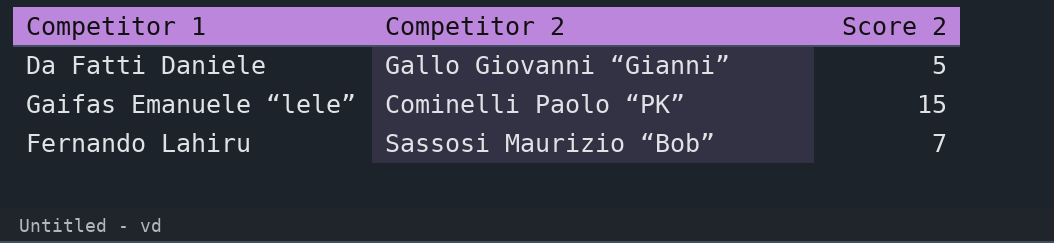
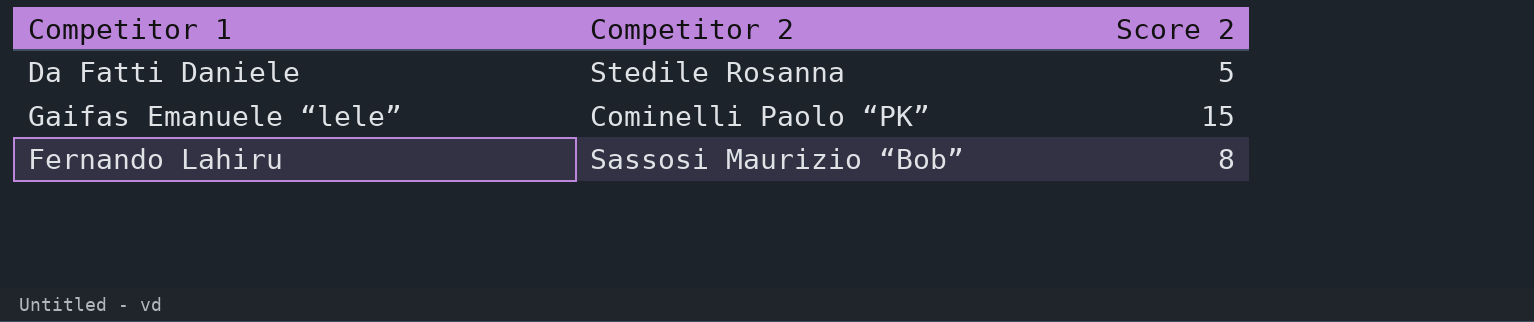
Da Fatti Daniele | Competitor 2: Gallo Giovanni “Gianni” -> Stedile Rosanna
Fernando Lahiru | Score 2: 7 -> 8

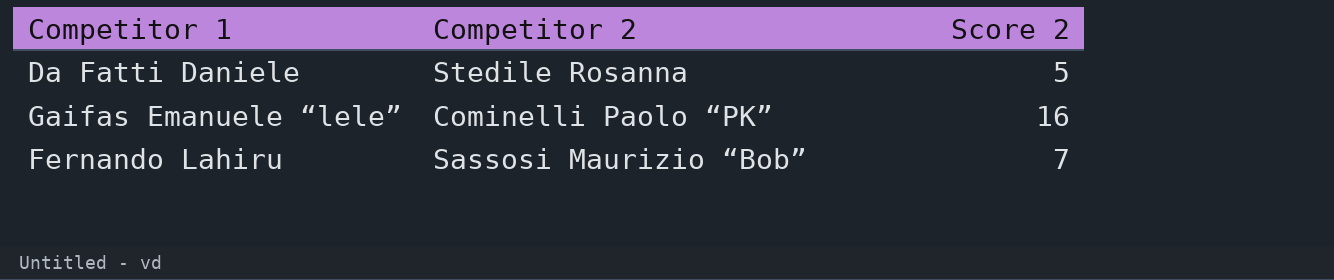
Gaifas Emanuele “lele” | Score 2: 15 -> 16
Fernando Lahiru | Score 2: 8 -> 7

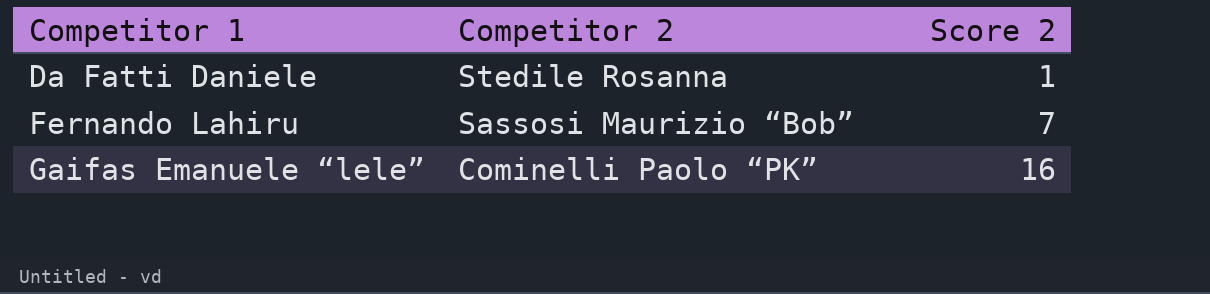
row order: none -> Competitor 1 ascending
Da Fatti Daniele | Score 2: 5 -> 1

